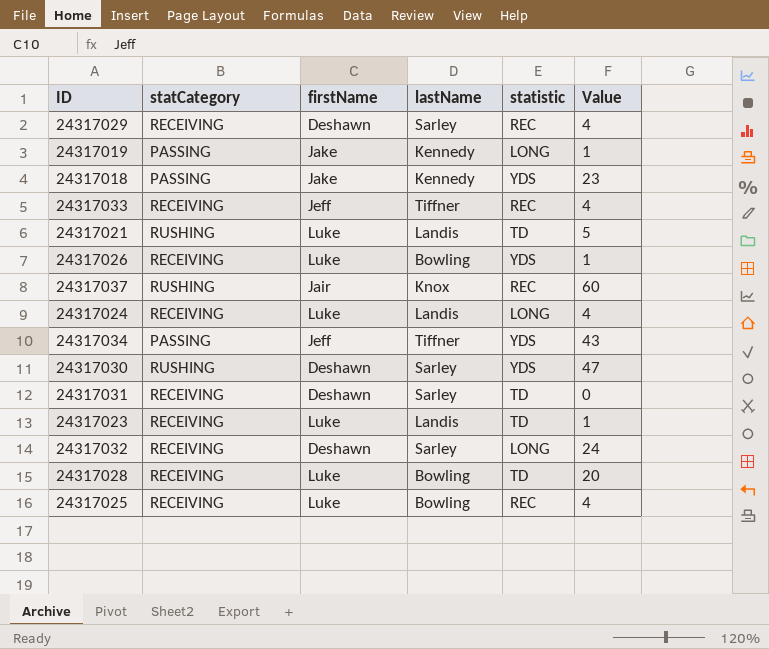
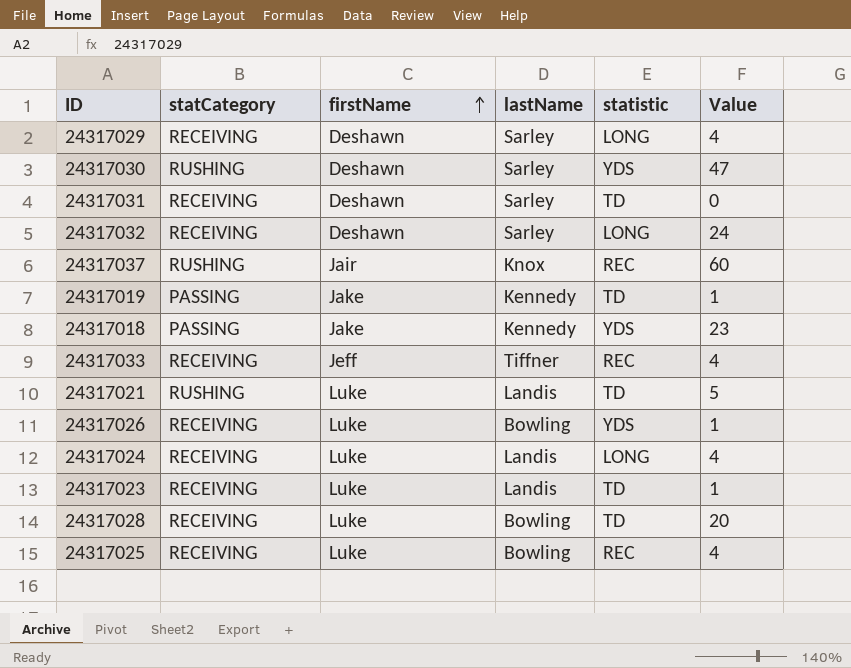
row order: none -> firstName ascending
row 24317034: PASSING | Jeff | Tiffner | YDS | 43 -> none
24317029 | statistic: REC -> LONG
24317019 | statistic: LONG -> TD

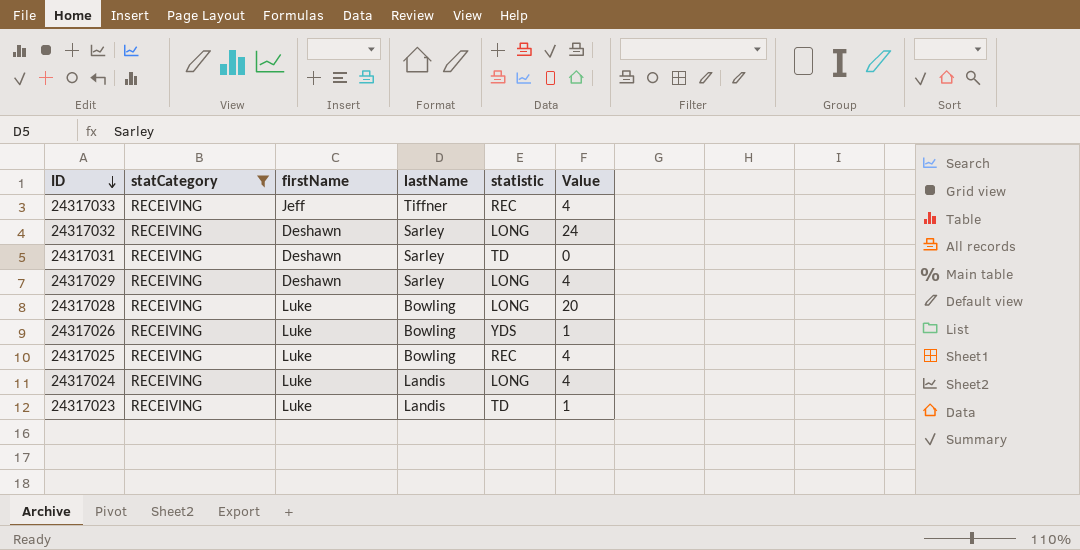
filter: none -> statCategory = RECEIVING
row order: firstName ascending -> ID descending
24317028 | statistic: TD -> LONG

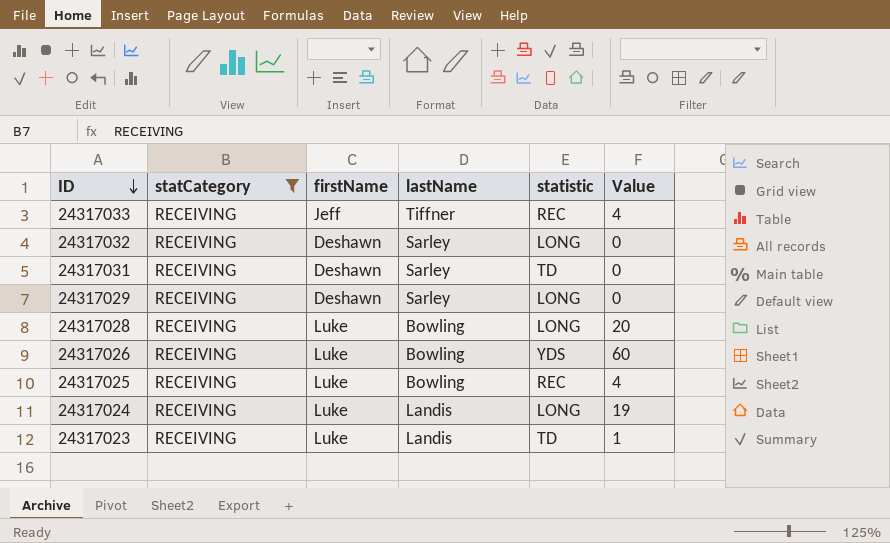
24317032 | Value: 24 -> 0
24317029 | Value: 4 -> 0
24317026 | Value: 1 -> 60
24317024 | Value: 4 -> 19

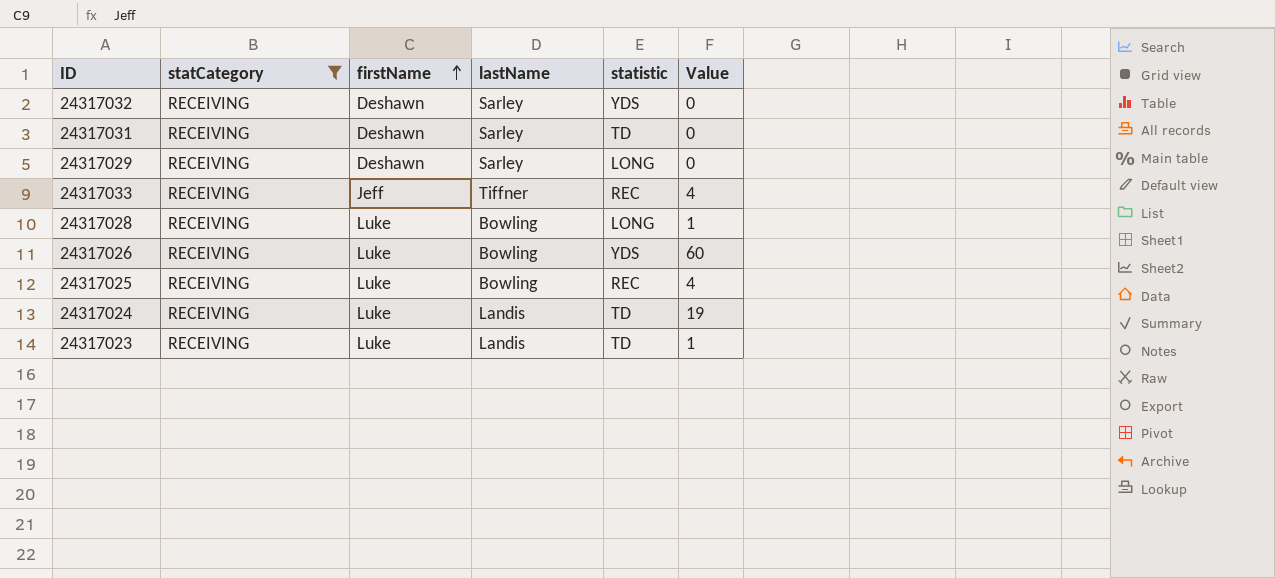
row order: ID descending -> firstName ascending
24317032 | statistic: LONG -> YDS
24317028 | Value: 20 -> 1
24317024 | statistic: LONG -> TD

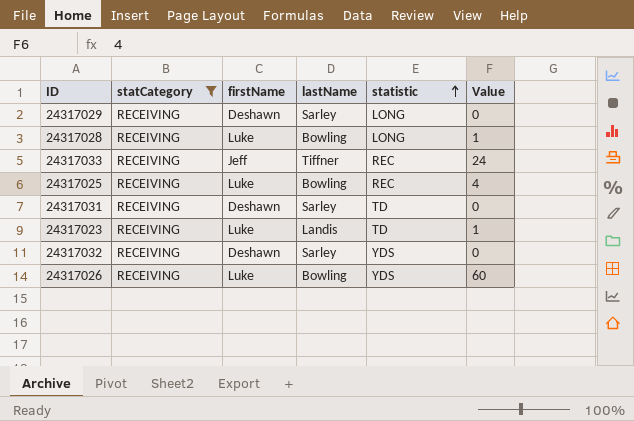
row order: firstName ascending -> statistic ascending
row 24317024: RECEIVING | Luke | Landis | TD | 19 -> none
24317033 | Value: 4 -> 24

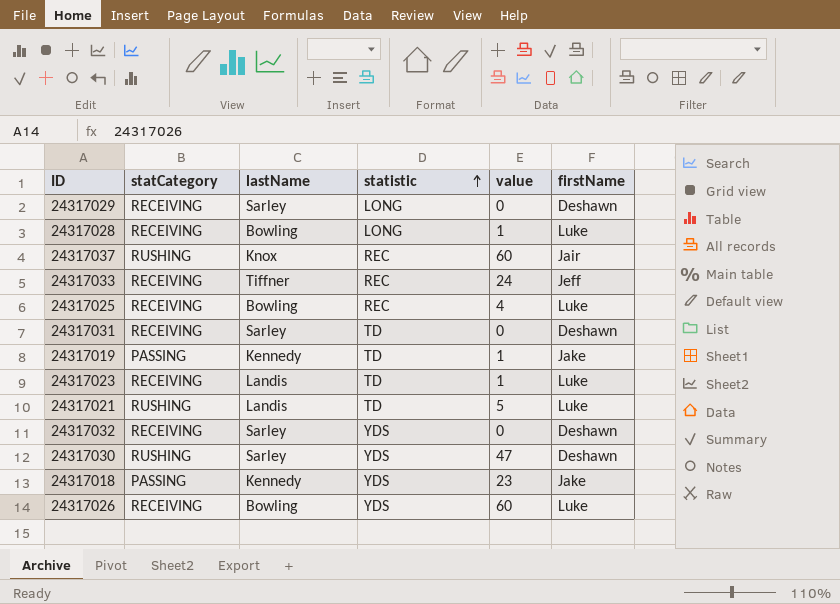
filter: statCategory = RECEIVING -> none
column name: Value -> value
column firstName | position: 3 -> 6

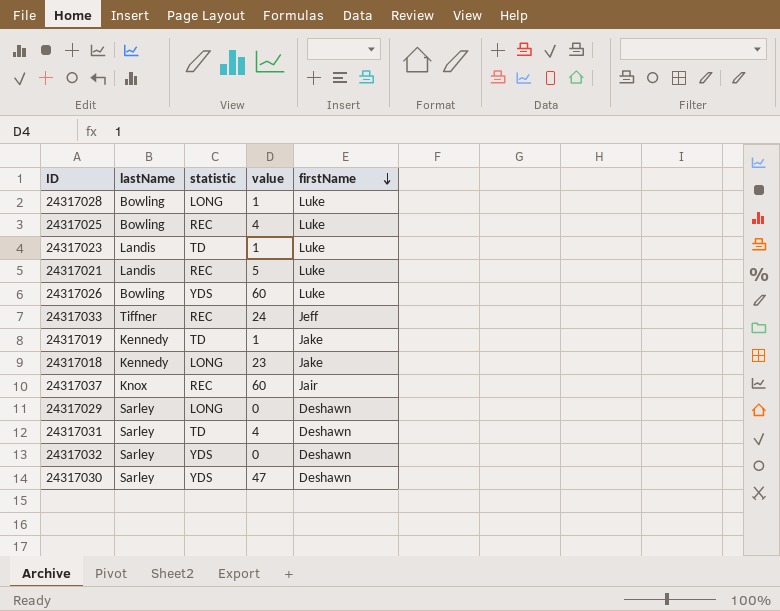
row order: statistic ascending -> firstName descending
column statCategory | position: 2 -> none
24317021 | statistic: TD -> REC
24317018 | statistic: YDS -> LONG
24317031 | value: 0 -> 4

